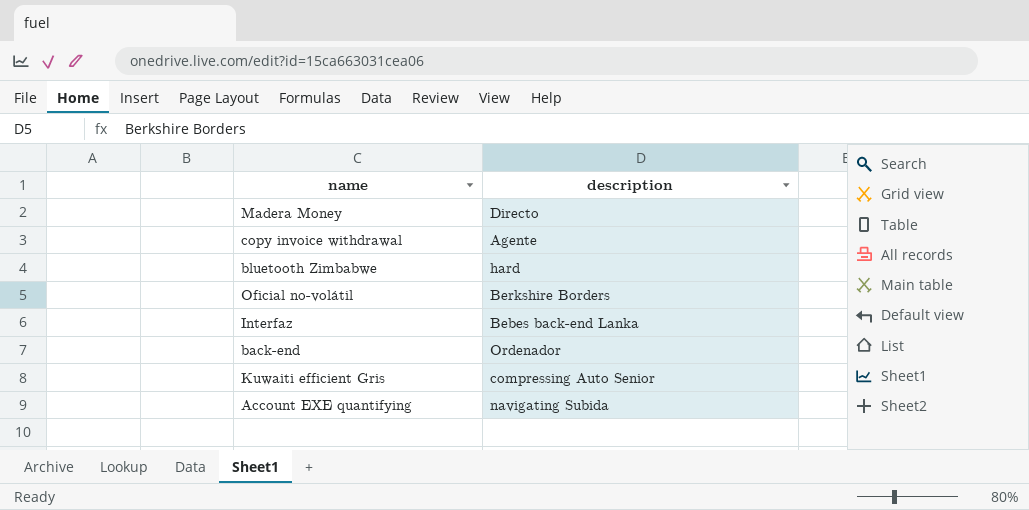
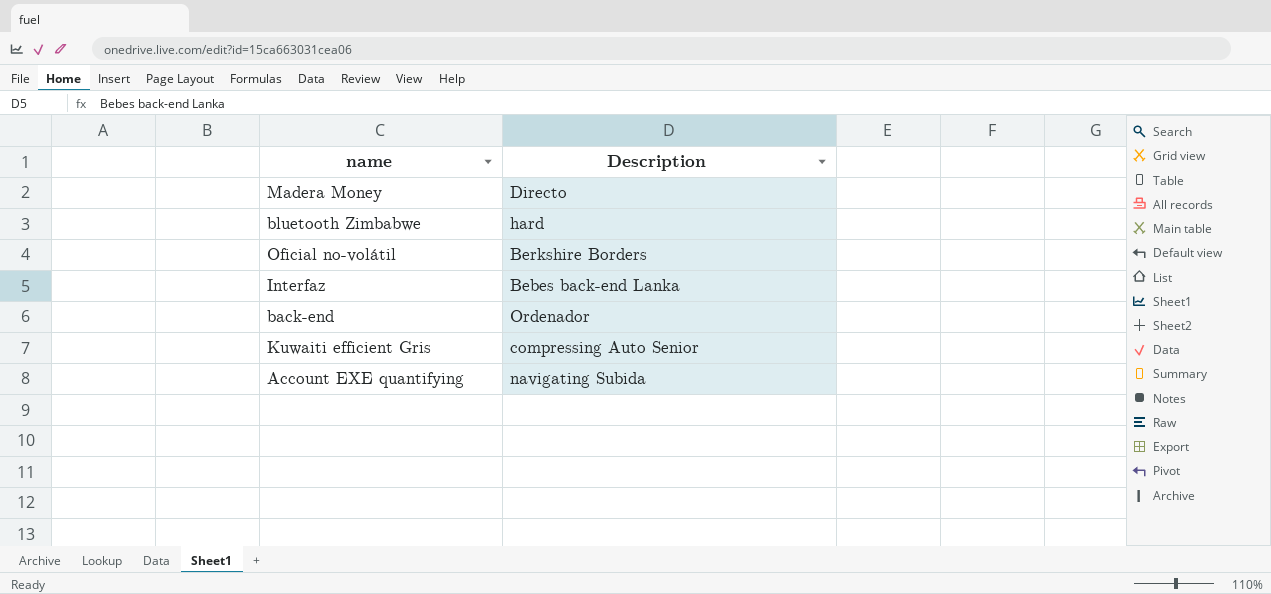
column name: description -> Description
row copy invoice withdrawal: Agente -> none

